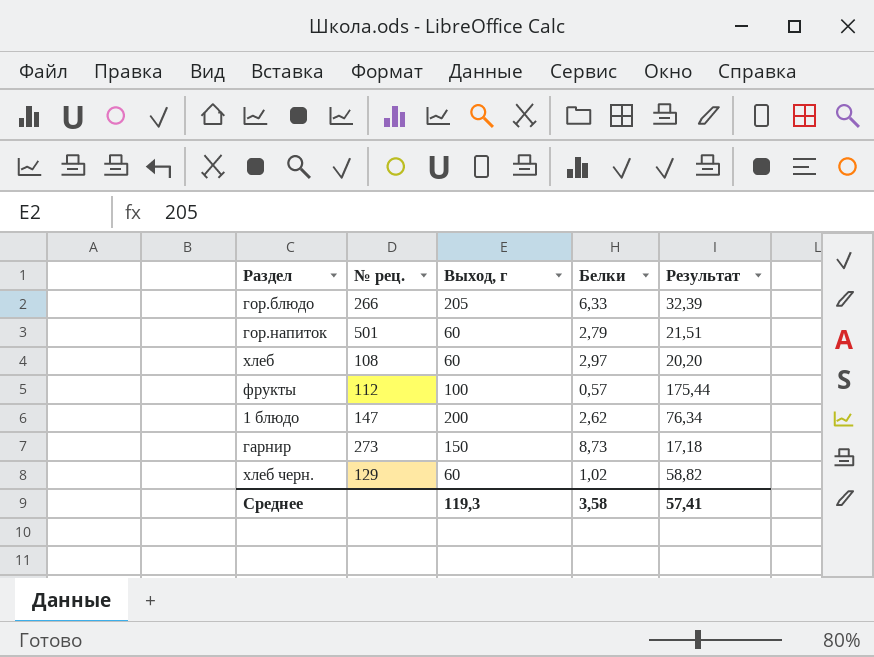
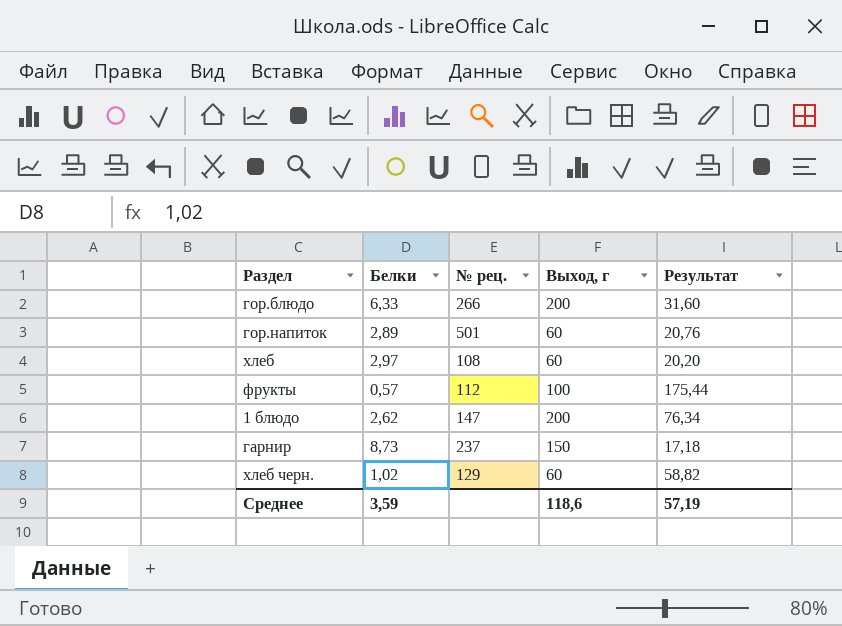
column Белки | position: 4 -> 2
гор.блюдо | Выход, г: 205 -> 200
гор.блюдо | Результат: 32,39 -> 31,60
гор.напиток | Белки: 2,79 -> 2,89
гор.напиток | Результат: 21,51 -> 20,76
гарнир | № рец.: 273 -> 237
Среднее | Белки: 3,58 -> 3,59
Среднее | Выход, г: 119,3 -> 118,6
Среднее | Результат: 57,41 -> 57,19

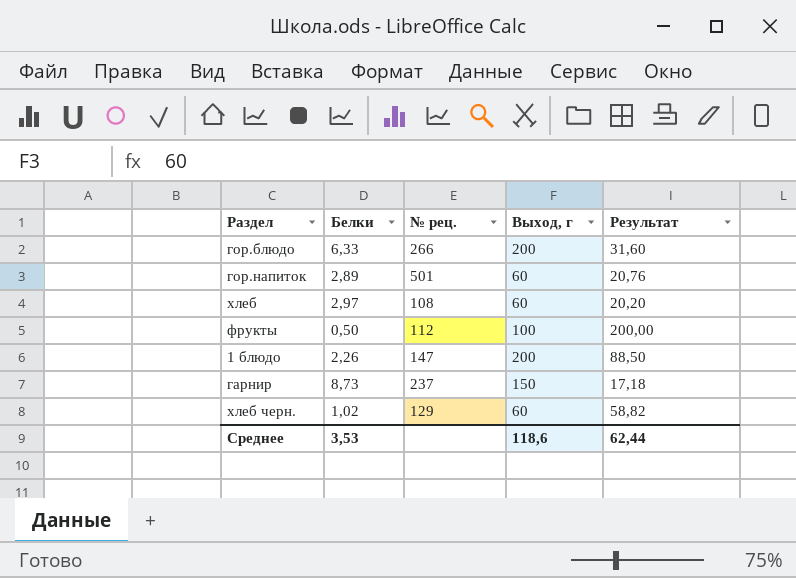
фрукты | Белки: 0,57 -> 0,50
фрукты | Результат: 175,44 -> 200,00
1 блюдо | Белки: 2,62 -> 2,26
1 блюдо | Результат: 76,34 -> 88,50
Среднее | Белки: 3,59 -> 3,53
Среднее | Результат: 57,19 -> 62,44

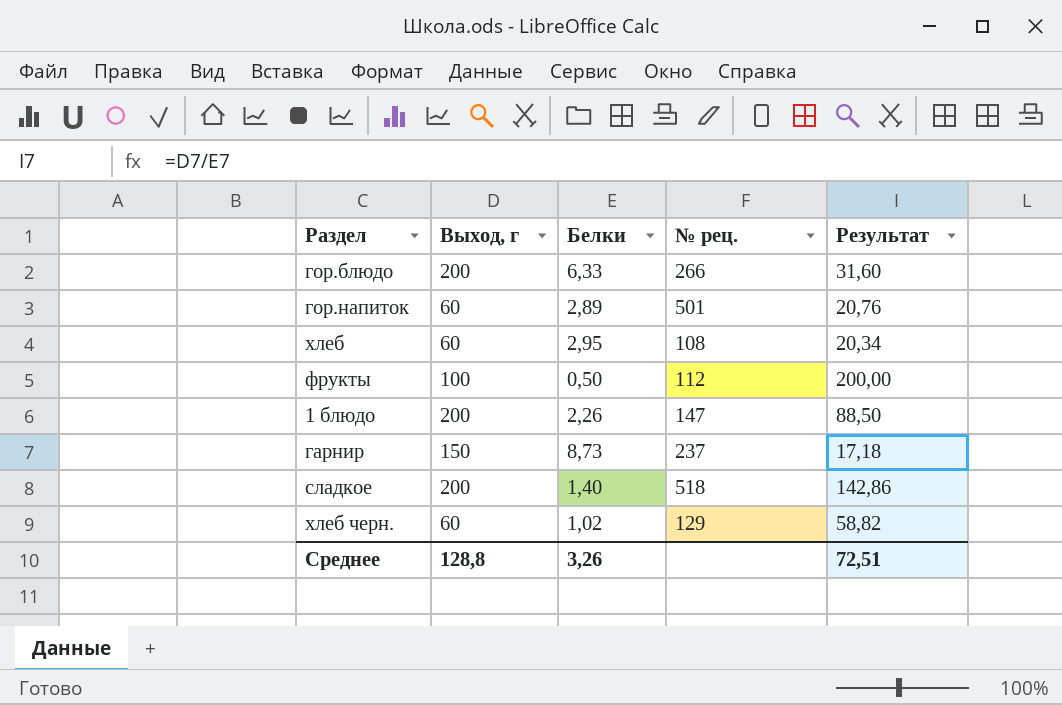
column Выход, г | position: 4 -> 2
хлеб | Белки: 2,97 -> 2,95
хлеб | Результат: 20,20 -> 20,34
row сладкое: none -> 200 | 1,40 | 518 | 142,86
Среднее | Выход, г: 118,6 -> 128,8
Среднее | Белки: 3,53 -> 3,26
Среднее | Результат: 62,44 -> 72,51

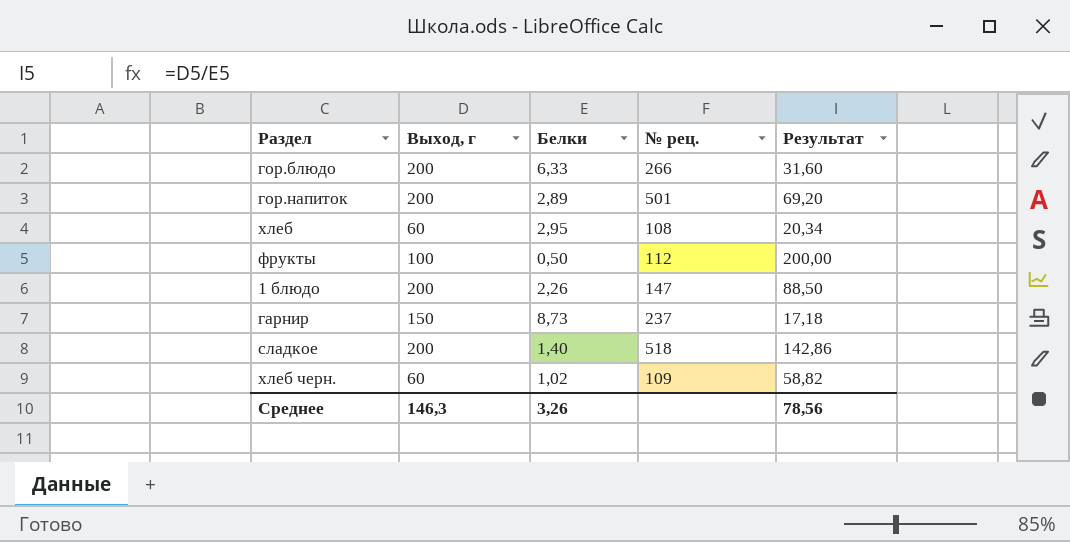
гор.напиток | Выход, г: 60 -> 200
гор.напиток | Результат: 20,76 -> 69,20
хлеб черн. | № рец.: 129 -> 109
Среднее | Выход, г: 128,8 -> 146,3
Среднее | Результат: 72,51 -> 78,56

